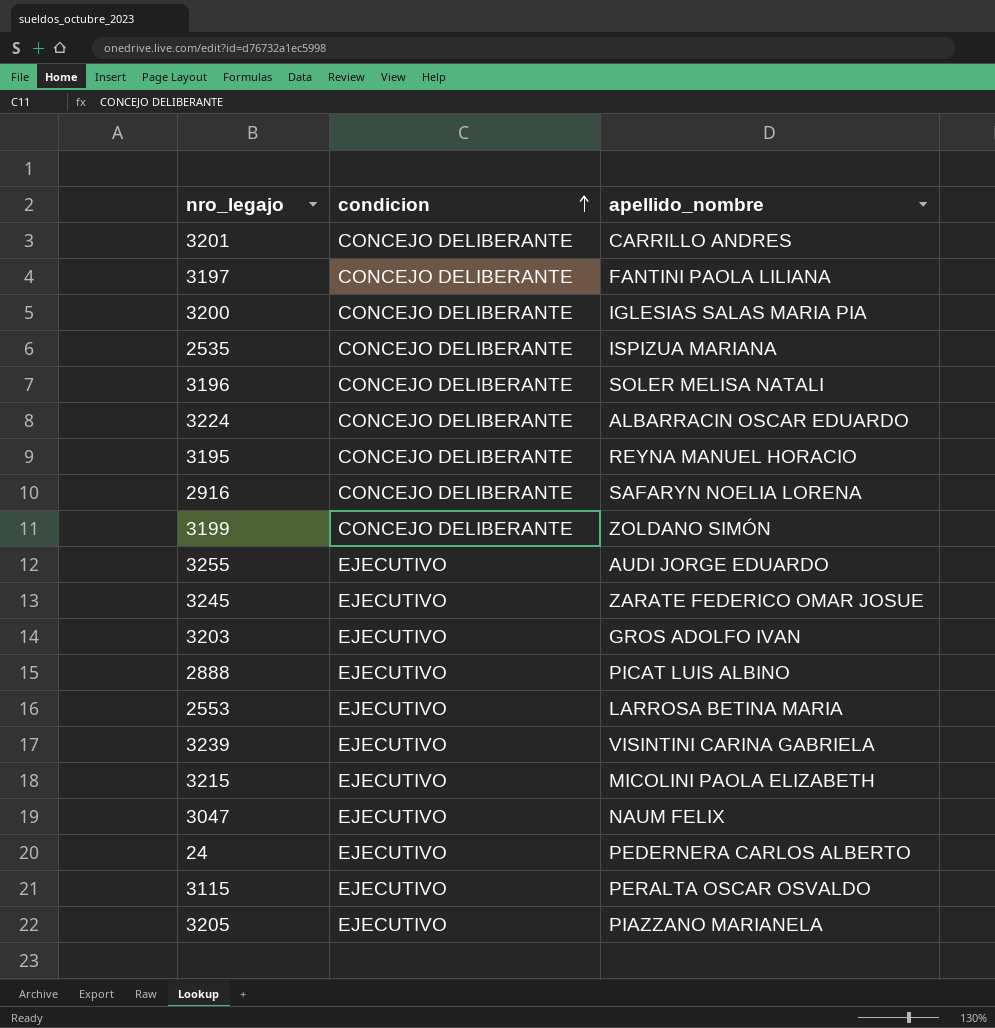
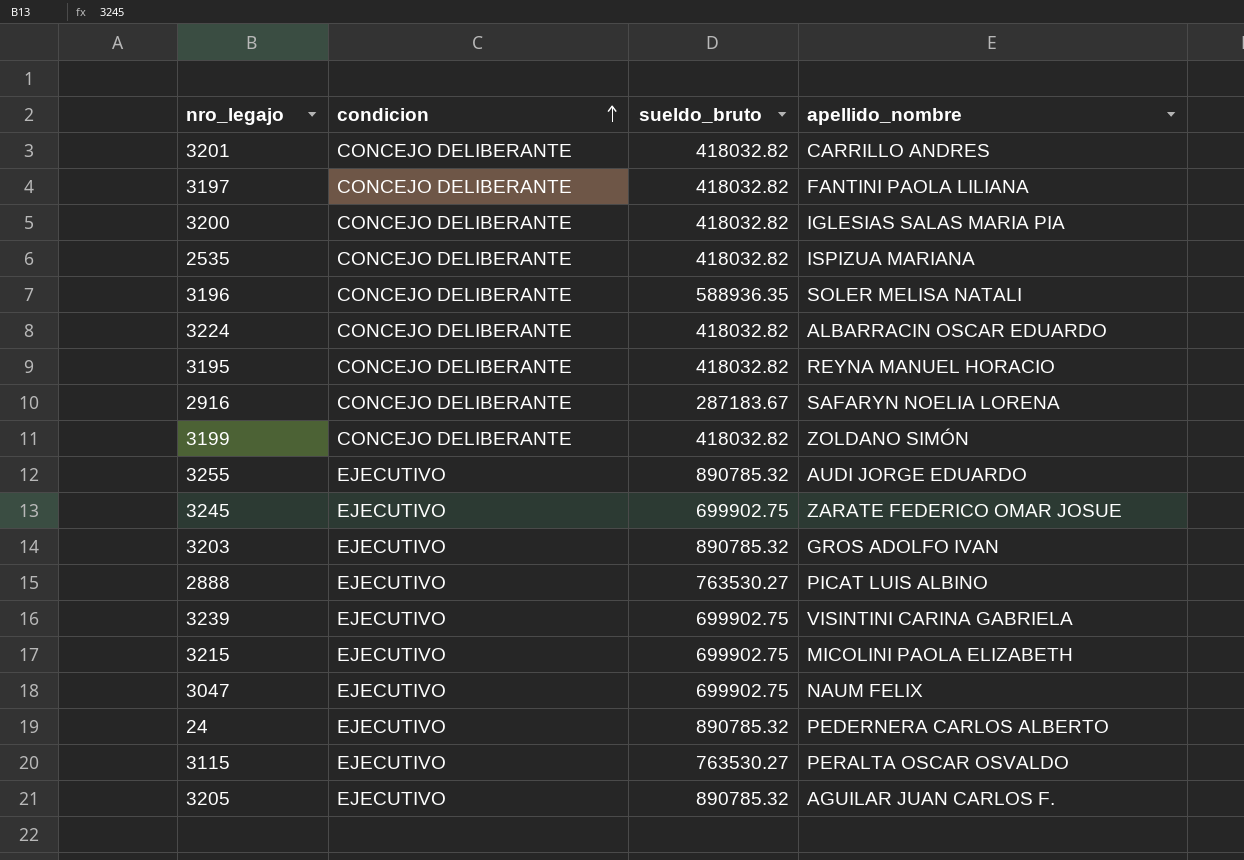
column sueldo_bruto | position: none -> 3
row 2553: EJECUTIVO | LARROSA BETINA MARIA -> none
3205 | apellido_nombre: PIAZZANO MARIANELA -> AGUILAR JUAN CARLOS F.

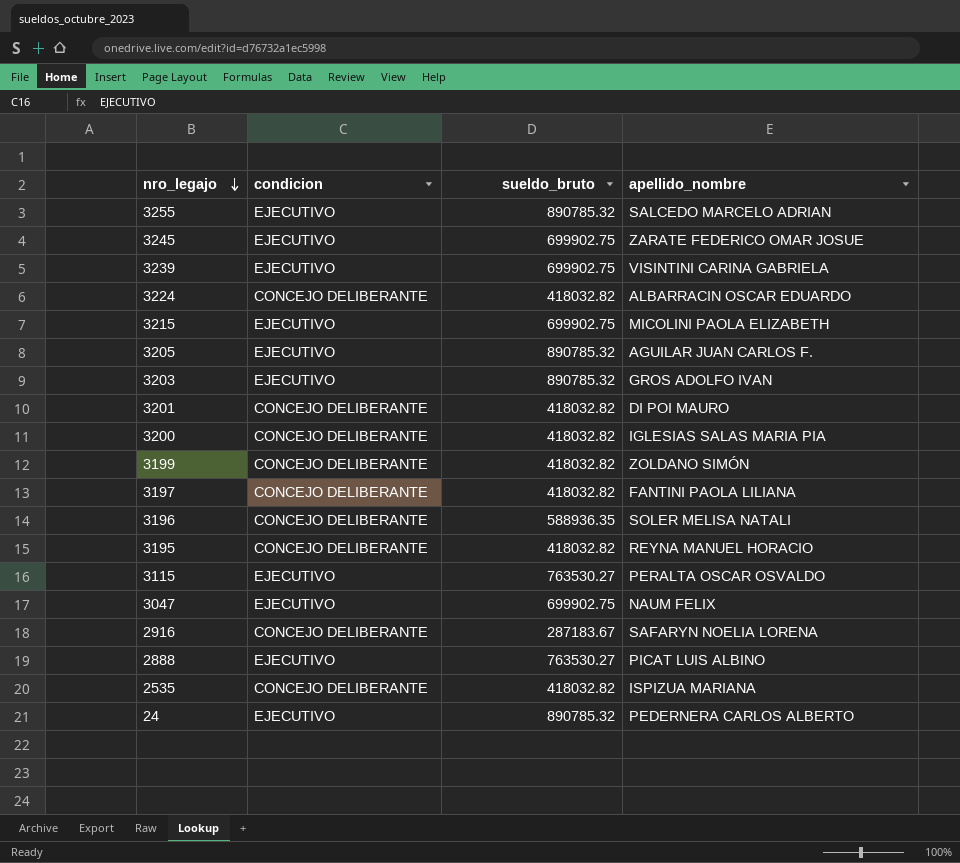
row order: condicion ascending -> nro_legajo descending
3255 | apellido_nombre: AUDI JORGE EDUARDO -> SALCEDO MARCELO ADRIAN
3201 | apellido_nombre: CARRILLO ANDRES -> DI POI MAURO

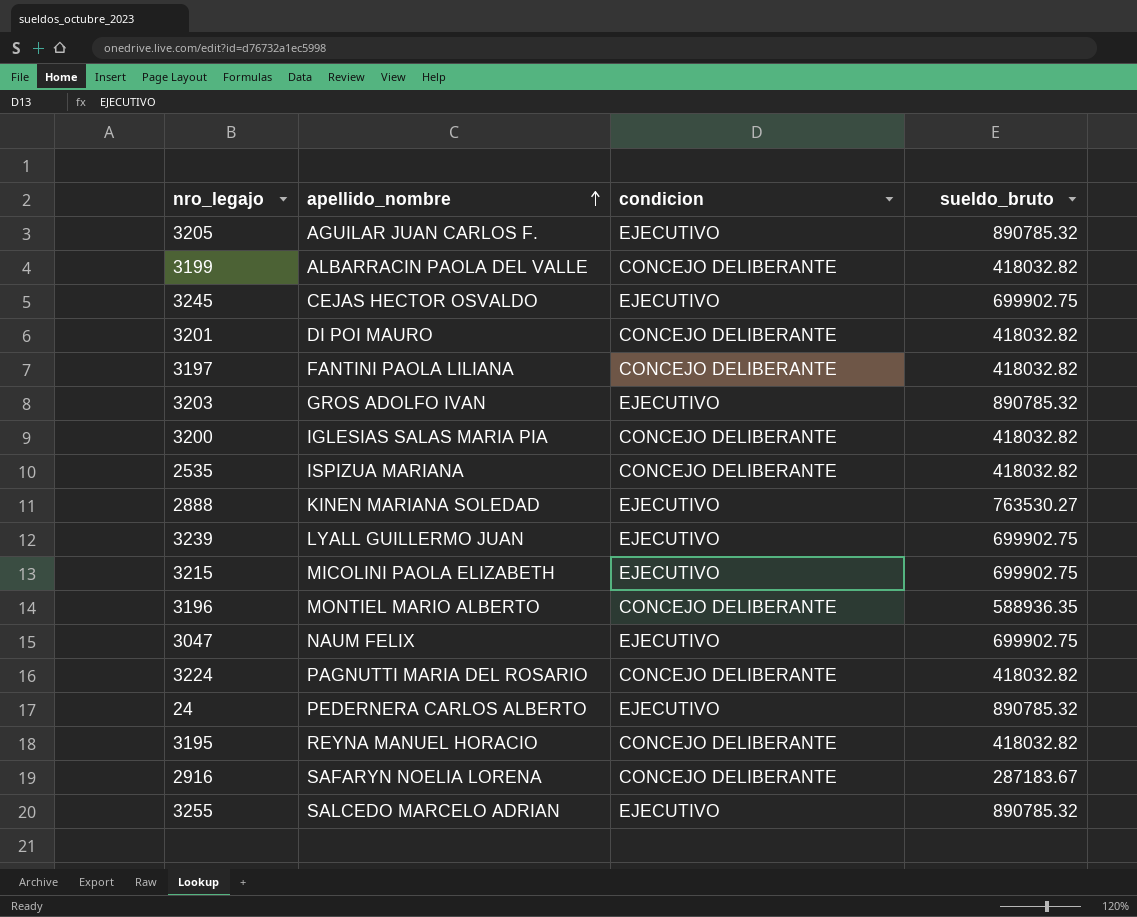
row order: nro_legajo descending -> apellido_nombre ascending
column apellido_nombre | position: 4 -> 2
row 3115: EJECUTIVO | 763530.27 | PERALTA OSCAR OSVALDO -> none
3199 | apellido_nombre: ZOLDANO SIMÓN -> ALBARRACIN PAOLA DEL VALLE
3245 | apellido_nombre: ZARATE FEDERICO OMAR JOSUE -> CEJAS HECTOR OSVALDO
2888 | apellido_nombre: PICAT LUIS ALBINO -> KINEN MARIANA SOLEDAD
3239 | apellido_nombre: VISINTINI CARINA GABRIELA -> LYALL GUILLERMO JUAN
3196 | apellido_nombre: SOLER MELISA NATALI -> MONTIEL MARIO ALBERTO
3224 | apellido_nombre: ALBARRACIN OSCAR EDUARDO -> PAGNUTTI MARIA DEL ROSARIO

